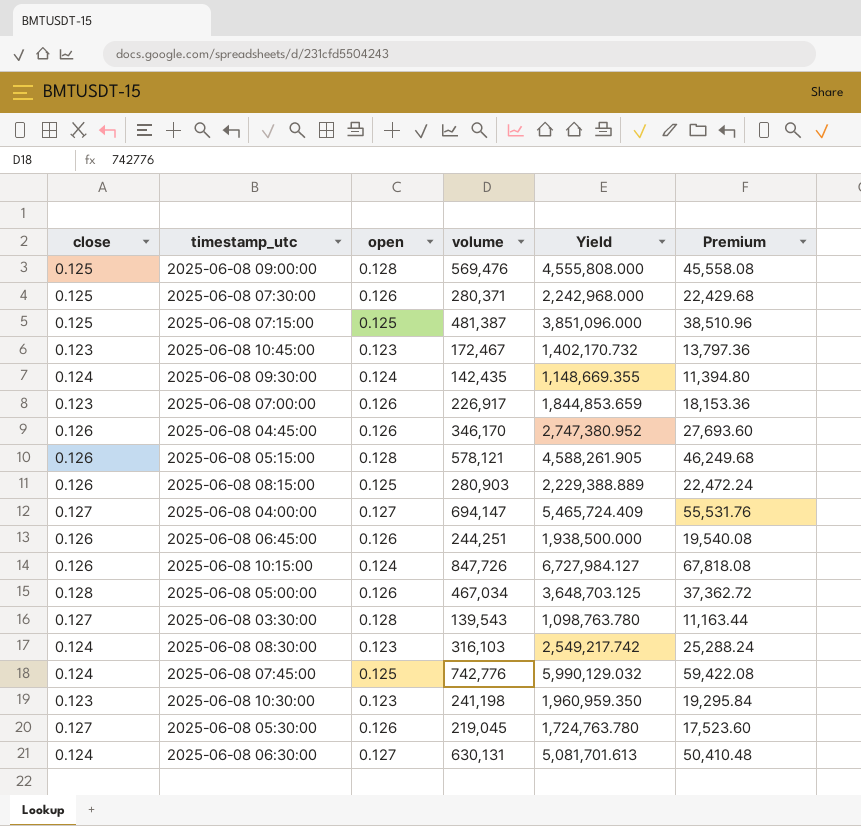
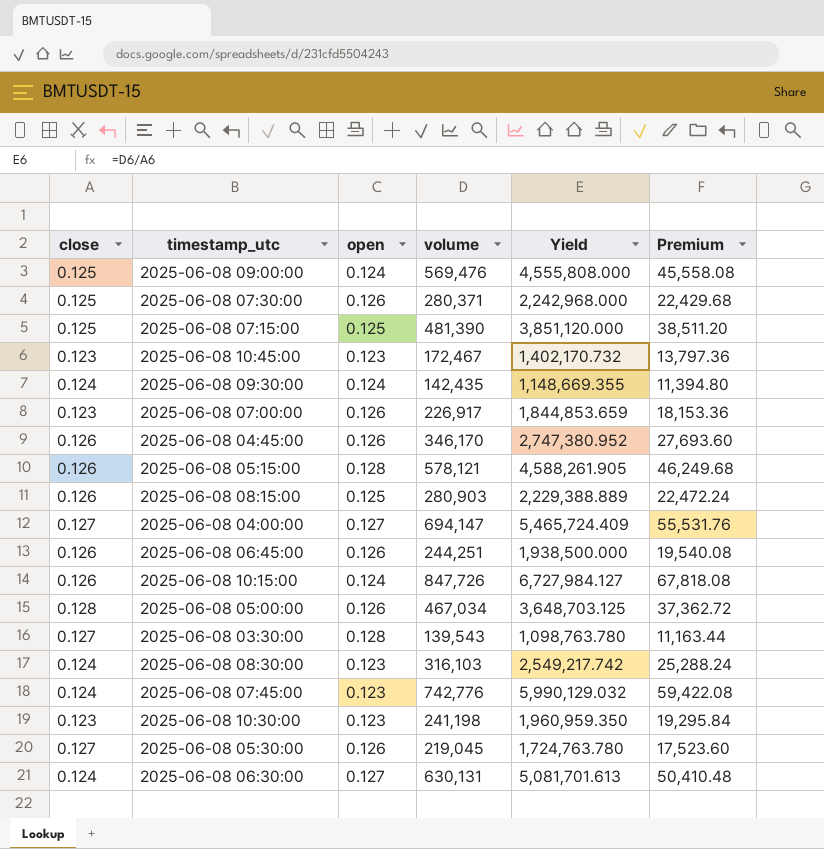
2025-06-08 09:00:00 | open: 0.128 -> 0.124
2025-06-08 07:15:00 | volume: 481,387 -> 481,390
2025-06-08 07:15:00 | Yield: 3,851,096.000 -> 3,851,120.000
2025-06-08 07:15:00 | Premium: 38,510.96 -> 38,511.20
2025-06-08 07:45:00 | open: 0.125 -> 0.123

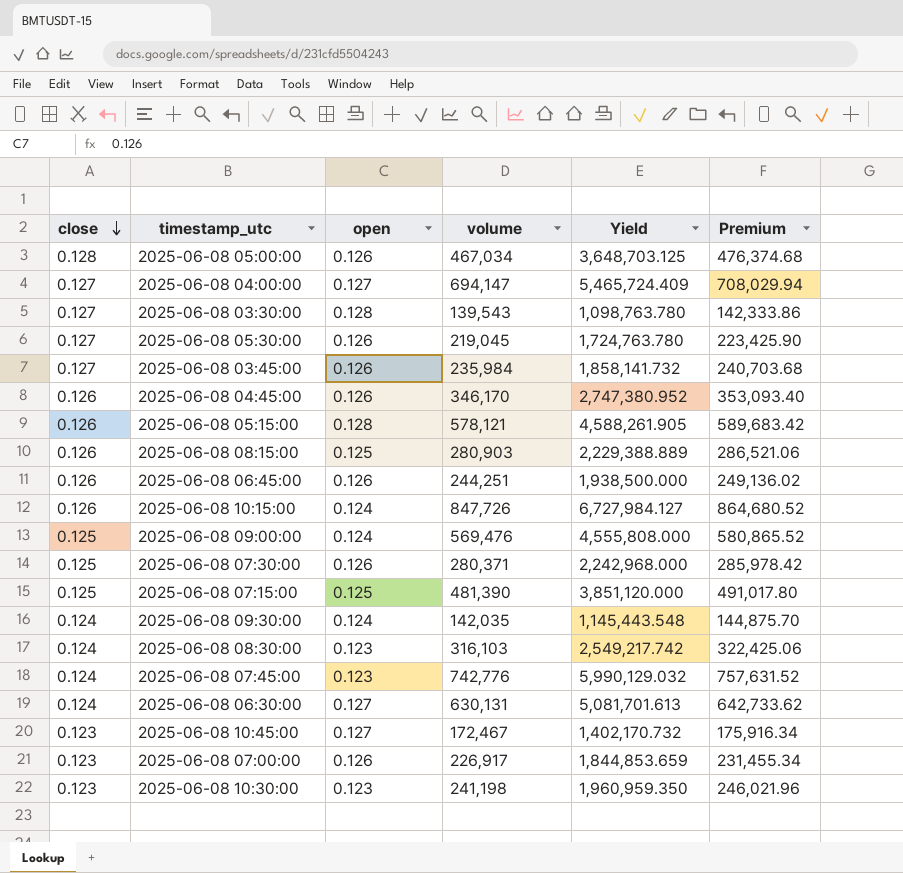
row order: none -> close descending
column Premium | formula: [volume] * 0.08 -> [volume] * 1.02
row 2025-06-08 03:45:00: none -> 0.127 | 0.126 | 235,984 | 1,858,141.732 | 240,703.68
2025-06-08 09:30:00 | volume: 142,435 -> 142,035
2025-06-08 09:30:00 | Yield: 1,148,669.355 -> 1,145,443.548
2025-06-08 10:45:00 | open: 0.123 -> 0.127

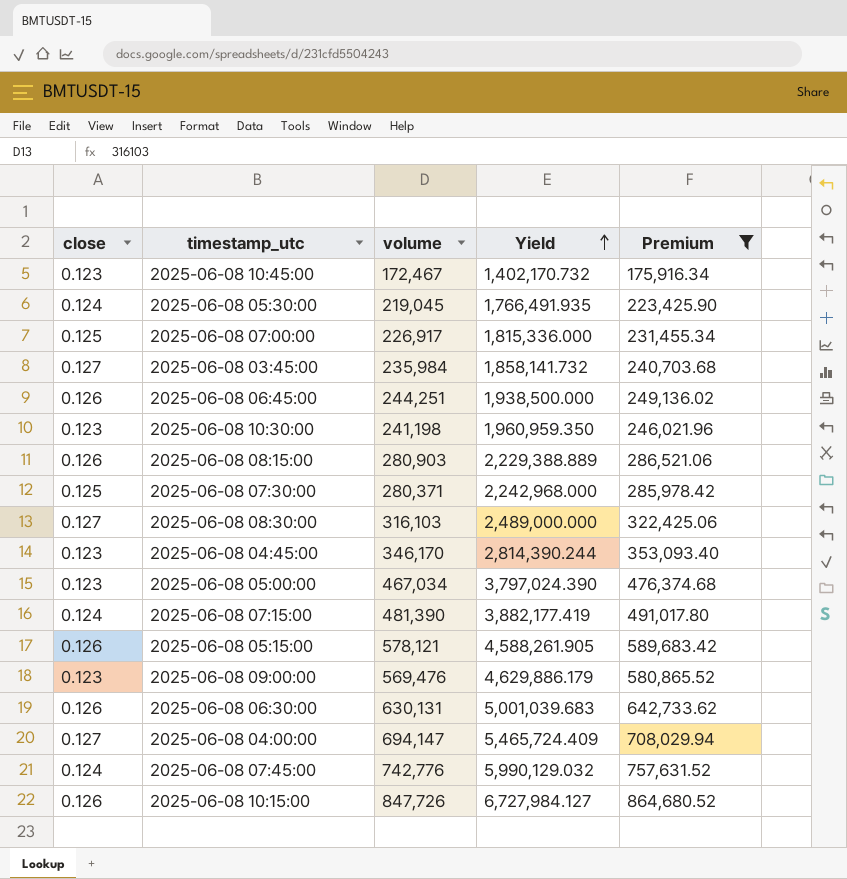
filter: none -> Premium >= 175,916.34
row order: close descending -> Yield ascending
column open | position: 3 -> none
2025-06-08 05:30:00 | close: 0.127 -> 0.124
2025-06-08 05:30:00 | Yield: 1,724,763.780 -> 1,766,491.935
2025-06-08 07:00:00 | close: 0.123 -> 0.125
2025-06-08 07:00:00 | Yield: 1,844,853.659 -> 1,815,336.000
2025-06-08 08:30:00 | close: 0.124 -> 0.127
2025-06-08 08:30:00 | Yield: 2,549,217.742 -> 2,489,000.000
2025-06-08 04:45:00 | close: 0.126 -> 0.123
2025-06-08 04:45:00 | Yield: 2,747,380.952 -> 2,814,390.244
2025-06-08 05:00:00 | close: 0.128 -> 0.123
2025-06-08 05:00:00 | Yield: 3,648,703.125 -> 3,797,024.390
2025-06-08 07:15:00 | close: 0.125 -> 0.124
2025-06-08 07:15:00 | Yield: 3,851,120.000 -> 3,882,177.419
2025-06-08 09:00:00 | close: 0.125 -> 0.123
2025-06-08 09:00:00 | Yield: 4,555,808.000 -> 4,629,886.179
2025-06-08 06:30:00 | close: 0.124 -> 0.126
2025-06-08 06:30:00 | Yield: 5,081,701.613 -> 5,001,039.683

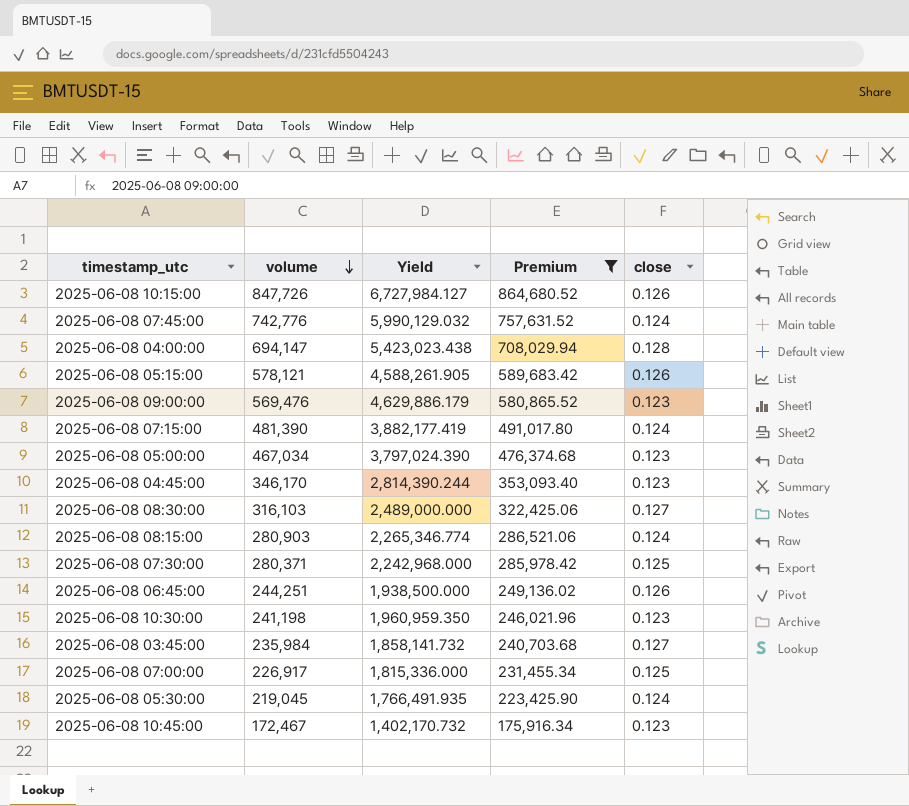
row order: Yield ascending -> volume descending
column close | position: 1 -> 5
row 2025-06-08 06:30:00: 0.126 | 630,131 | 5,001,039.683 | 642,733.62 -> none
2025-06-08 04:00:00 | Yield: 5,465,724.409 -> 5,423,023.438
2025-06-08 04:00:00 | close: 0.127 -> 0.128
2025-06-08 08:15:00 | Yield: 2,229,388.889 -> 2,265,346.774
2025-06-08 08:15:00 | close: 0.126 -> 0.124

